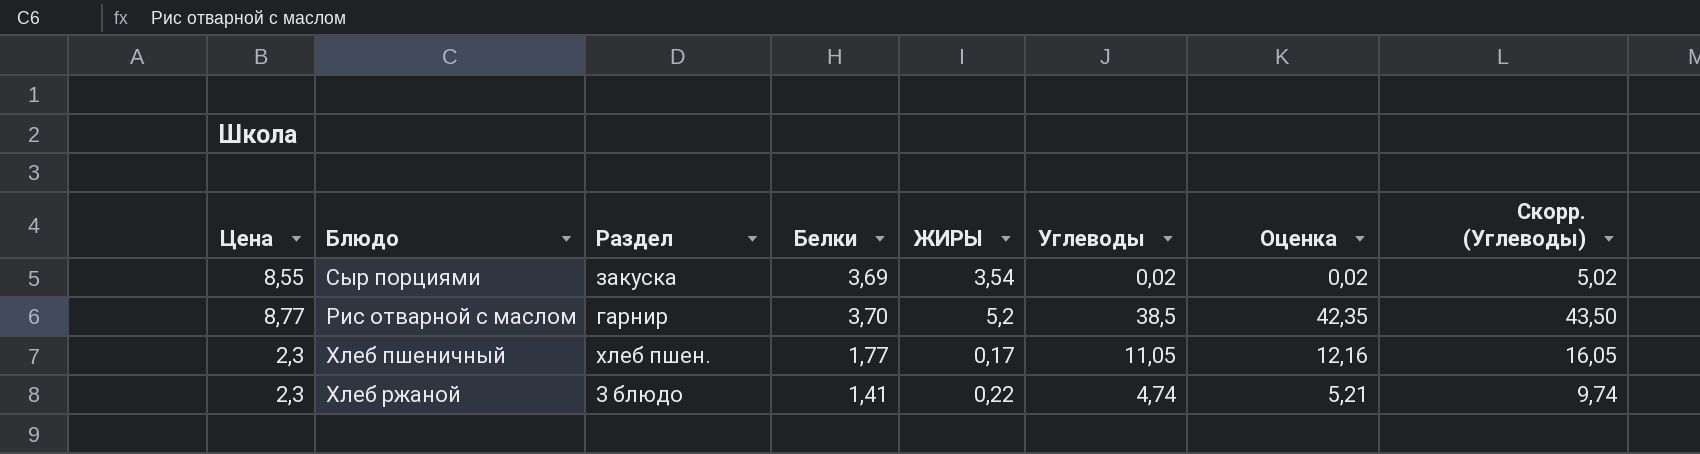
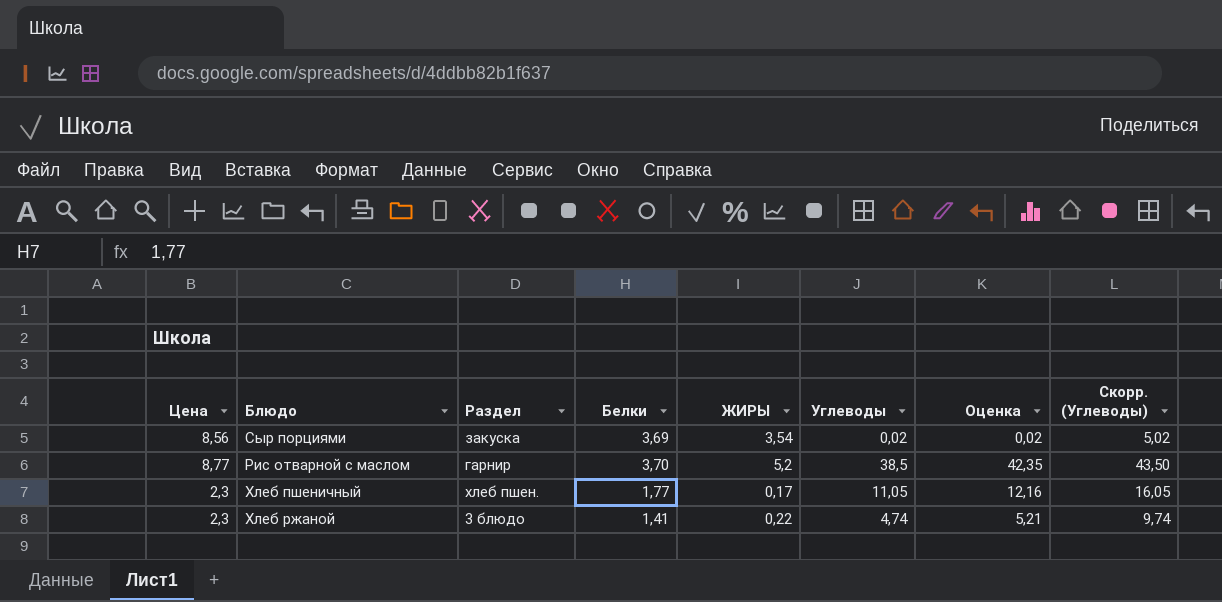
Сыр порциями | Цена: 8,55 -> 8,56

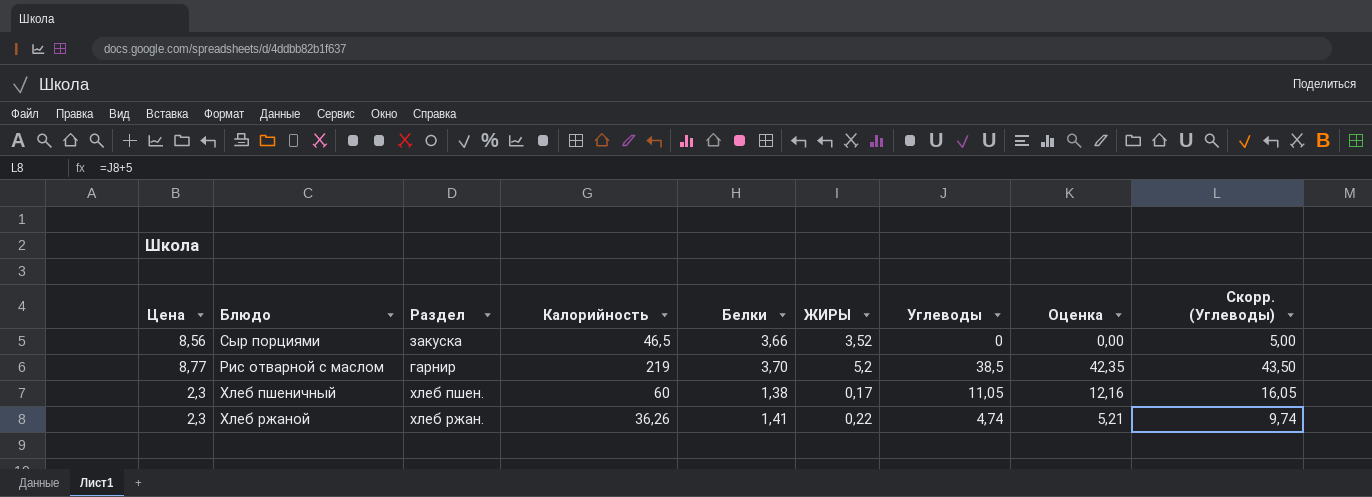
column Калорийность | position: none -> 4
Сыр порциями | Белки: 3,69 -> 3,66
Сыр порциями | ЖИРЫ: 3,54 -> 3,52
Сыр порциями | Углеводы: 0,02 -> 0
Сыр порциями | Оценка: 0,02 -> 0,00
Сыр порциями | Скорр. (Углеводы): 5,02 -> 5,00
Хлеб пшеничный | Белки: 1,77 -> 1,38
Хлеб ржаной | Раздел: 3 блюдо -> хлеб ржан.

